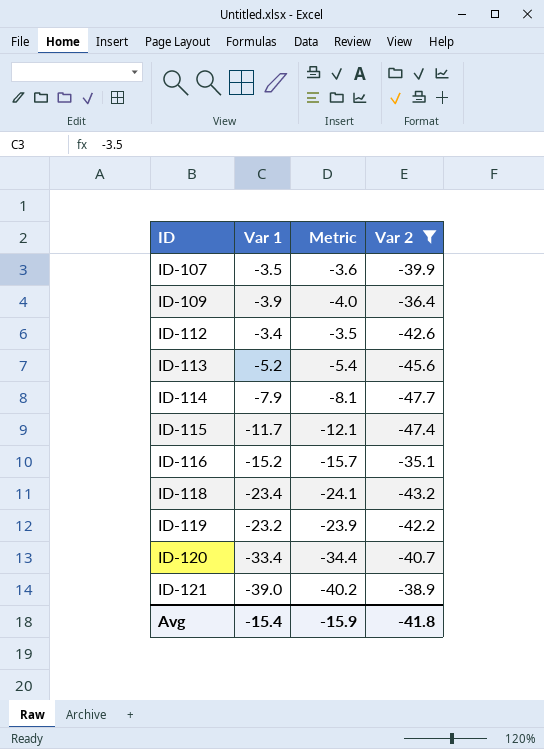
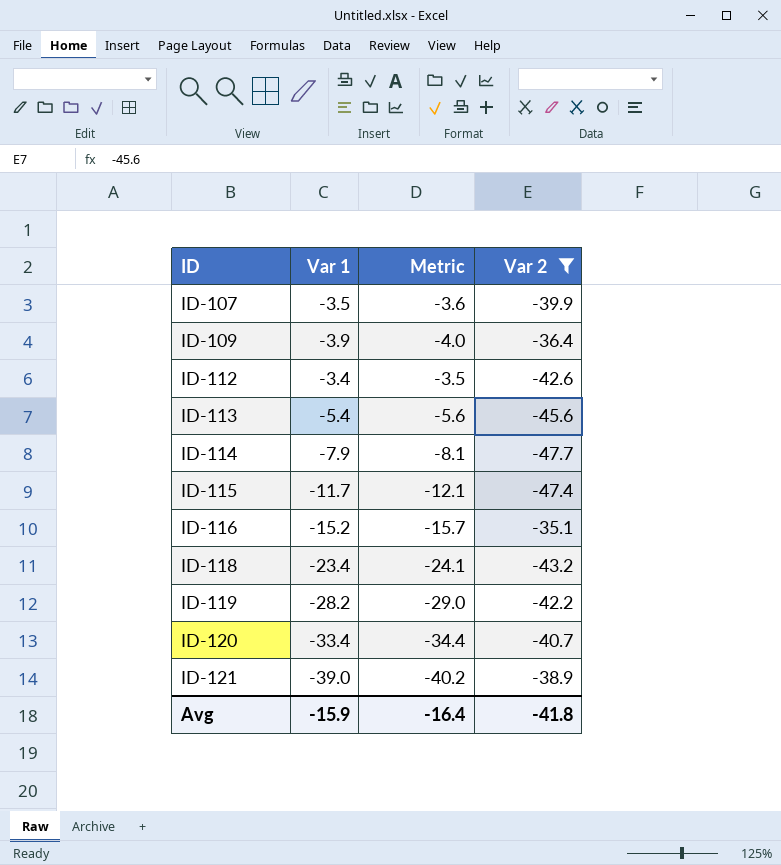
ID-113 | Var 1: -5.2 -> -5.4
ID-113 | Metric: -5.4 -> -5.6
ID-119 | Var 1: -23.2 -> -28.2
ID-119 | Metric: -23.9 -> -29.0
Avg | Var 1: -15.4 -> -15.9
Avg | Metric: -15.9 -> -16.4

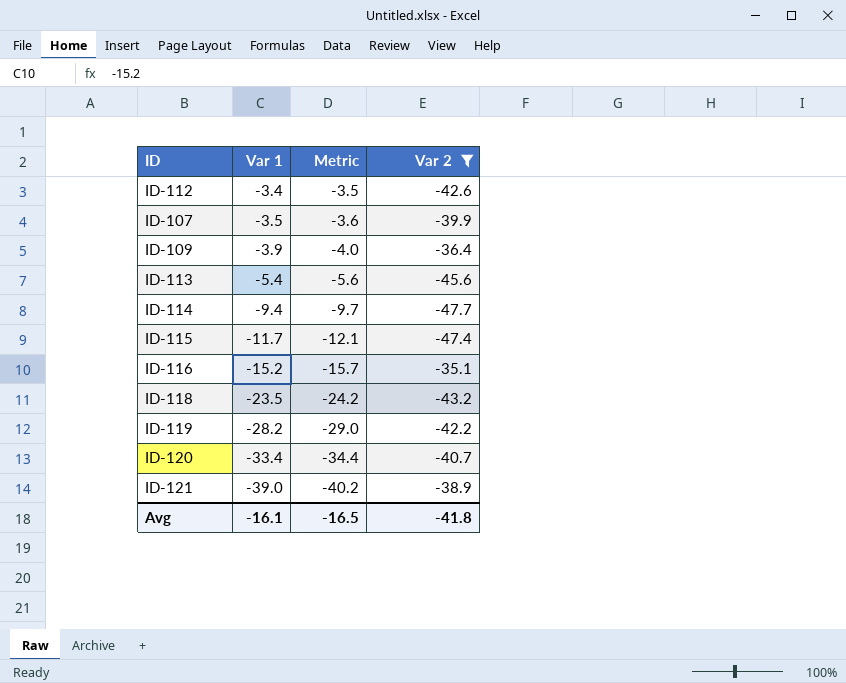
row order: ID ascending -> Var 1 descending
ID-114 | Var 1: -7.9 -> -9.4
ID-114 | Metric: -8.1 -> -9.7
ID-118 | Var 1: -23.4 -> -23.5
ID-118 | Metric: -24.1 -> -24.2
Avg | Var 1: -15.9 -> -16.1
Avg | Metric: -16.4 -> -16.5

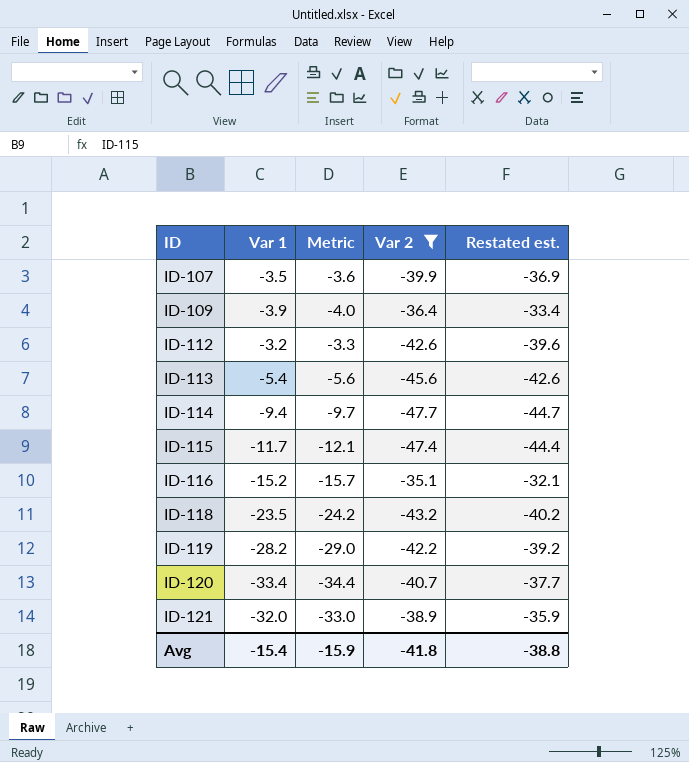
row order: Var 1 descending -> ID ascending
column Restated est. | formula: none -> [Var 2] + 3
ID-112 | Var 1: -3.4 -> -3.2
ID-112 | Metric: -3.5 -> -3.3
ID-121 | Var 1: -39.0 -> -32.0
ID-121 | Metric: -40.2 -> -33.0
Avg | Var 1: -16.1 -> -15.4
Avg | Metric: -16.5 -> -15.9

